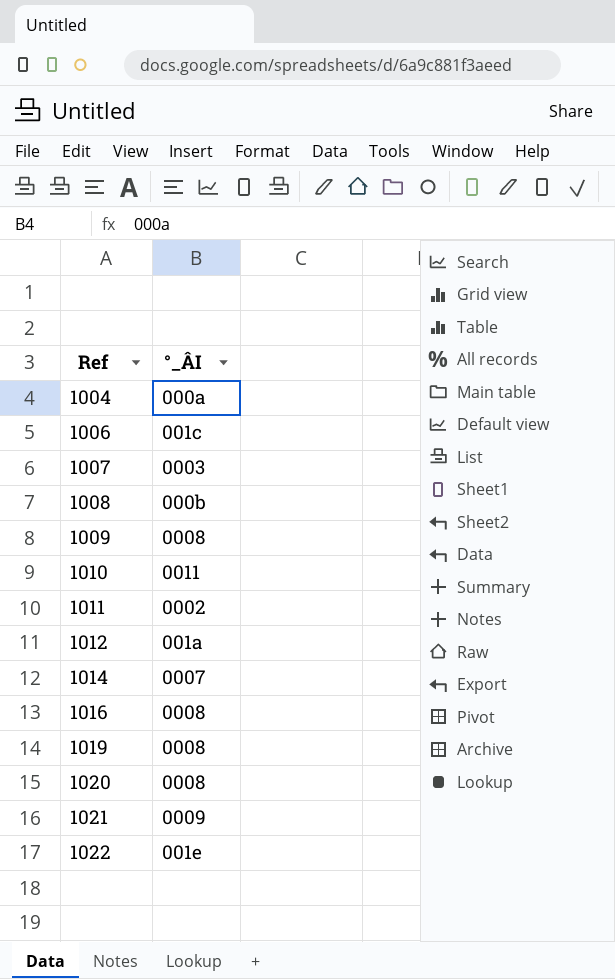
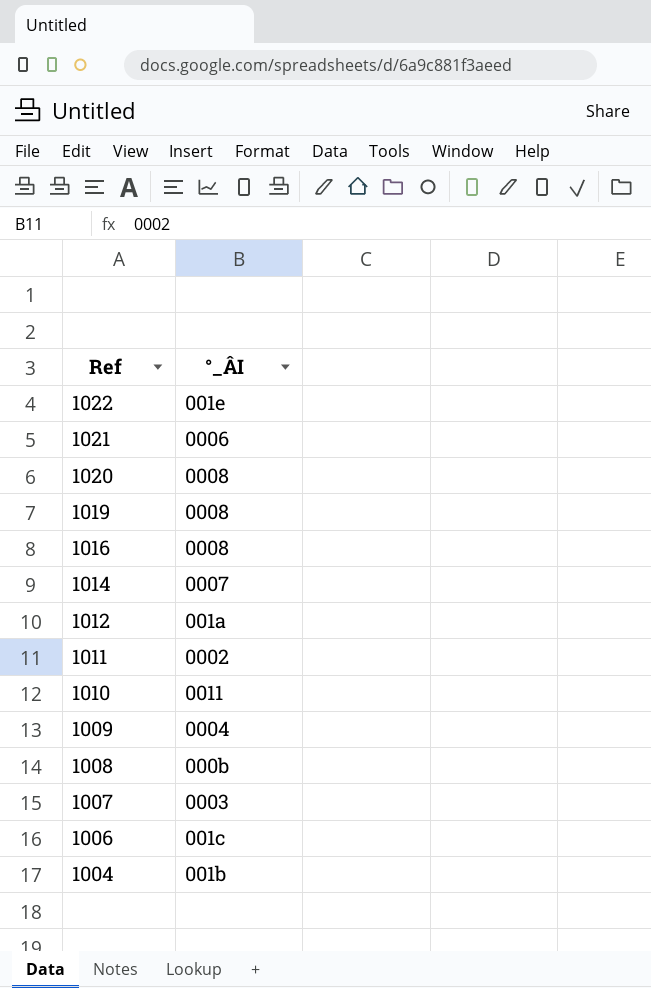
row order: Ref ascending -> Ref descending
1021 | °_ÂI: 0009 -> 0006
1009 | °_ÂI: 0008 -> 0004
1004 | °_ÂI: 000a -> 001b

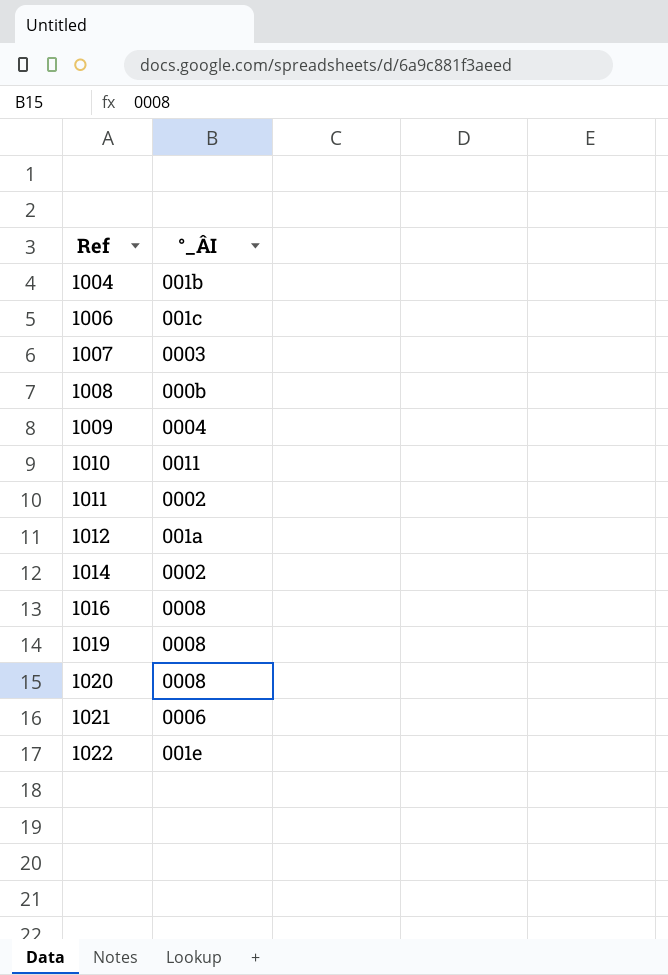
row order: Ref descending -> Ref ascending
1014 | °_ÂI: 0007 -> 0002

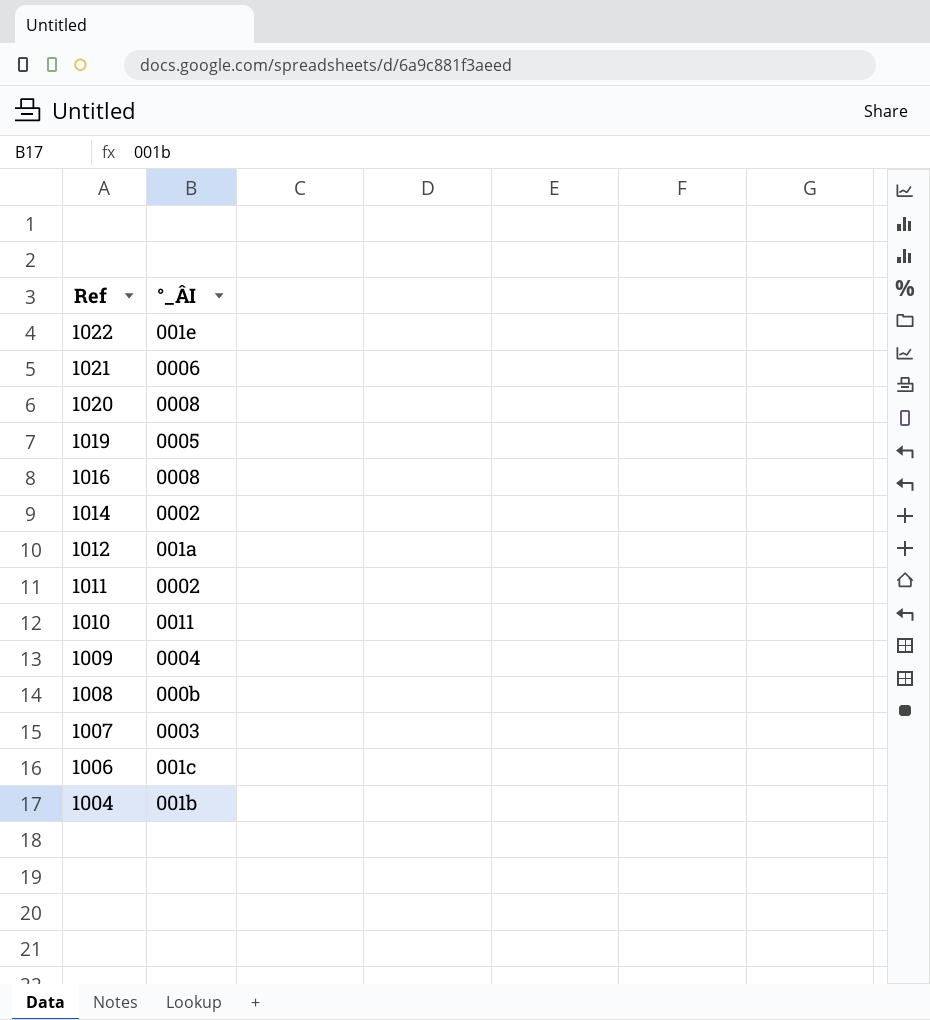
row order: Ref ascending -> Ref descending
1019 | °_ÂI: 0008 -> 0005

